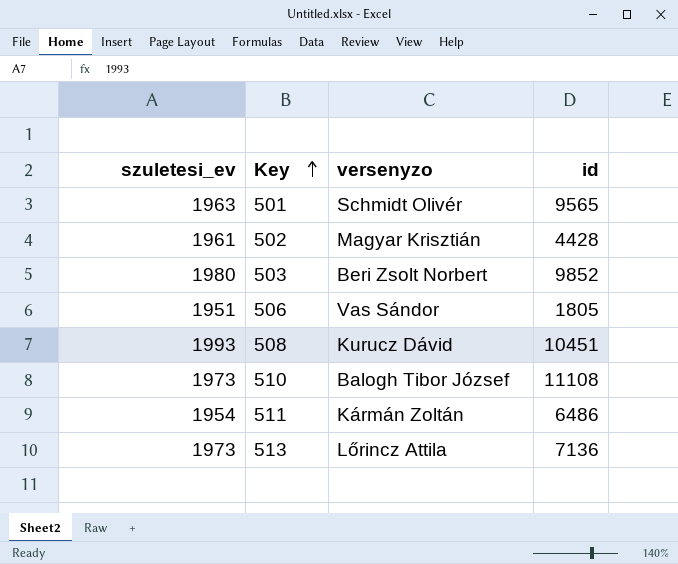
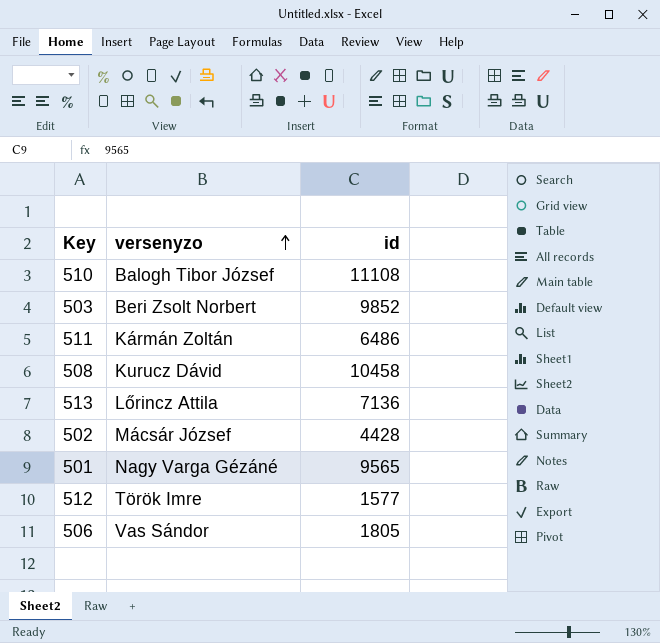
row order: Key ascending -> versenyzo ascending
column szuletesi_ev | position: 1 -> none
508 | id: 10451 -> 10458
502 | versenyzo: Magyar Krisztián -> Mácsár József
501 | versenyzo: Schmidt Olivér -> Nagy Varga Gézáné
row 512: none -> Török Imre | 1577

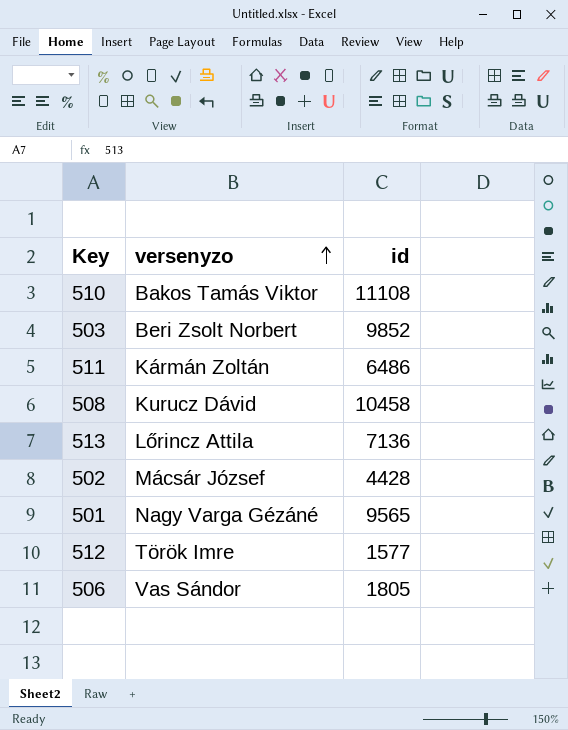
510 | versenyzo: Balogh Tibor József -> Bakos Tamás Viktor

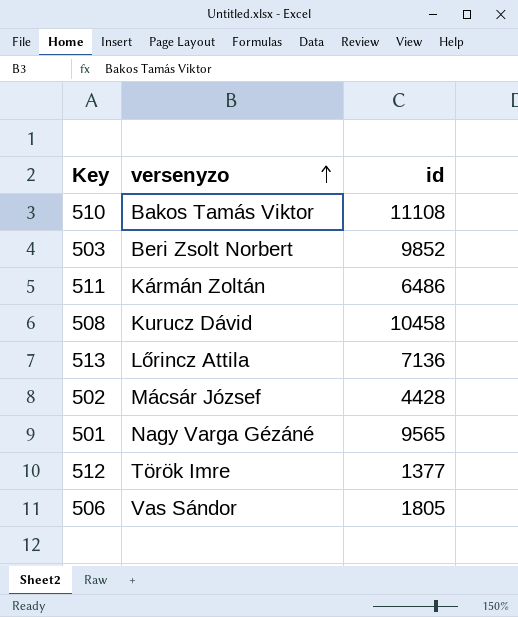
512 | id: 1577 -> 1377

